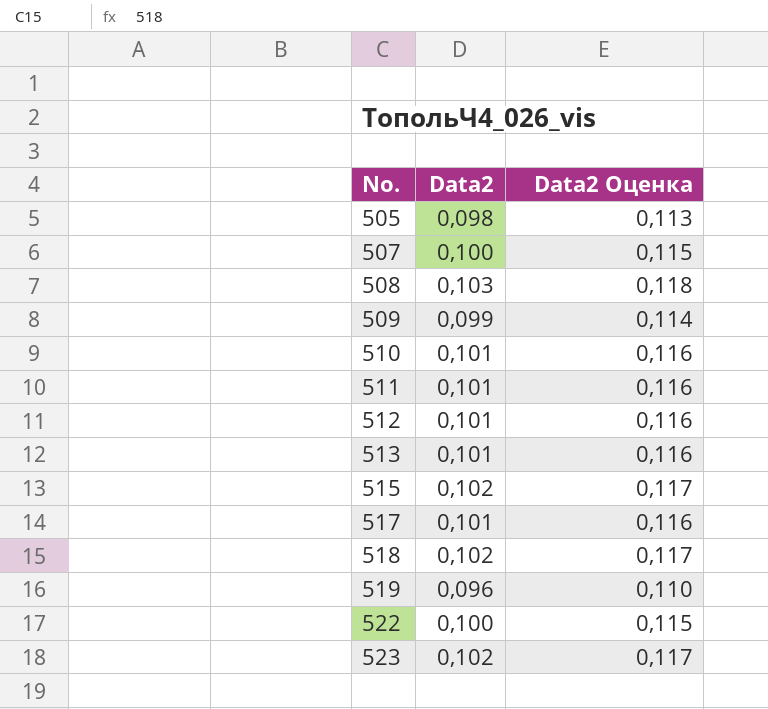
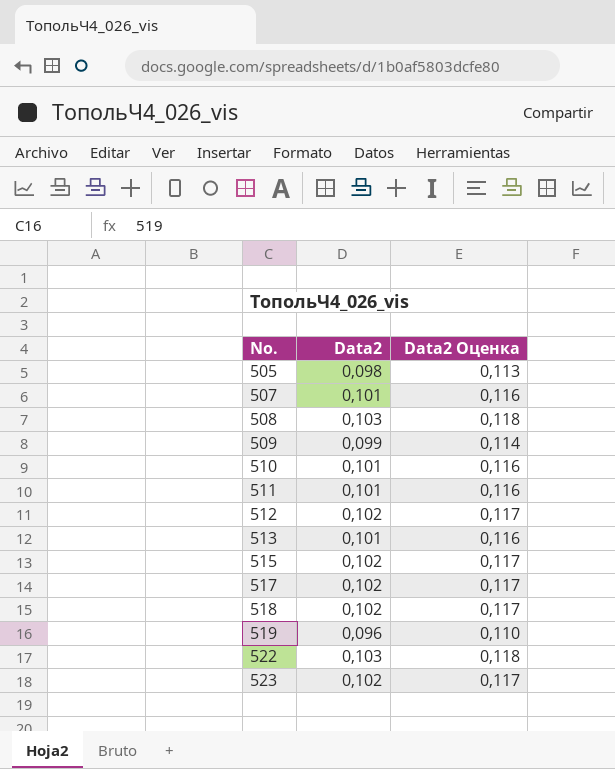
507 | Data2: 0,100 -> 0,101
507 | Data2 Оценка: 0,115 -> 0,116
512 | Data2: 0,101 -> 0,102
512 | Data2 Оценка: 0,116 -> 0,117
517 | Data2: 0,101 -> 0,102
517 | Data2 Оценка: 0,116 -> 0,117
522 | Data2: 0,100 -> 0,103
522 | Data2 Оценка: 0,115 -> 0,118

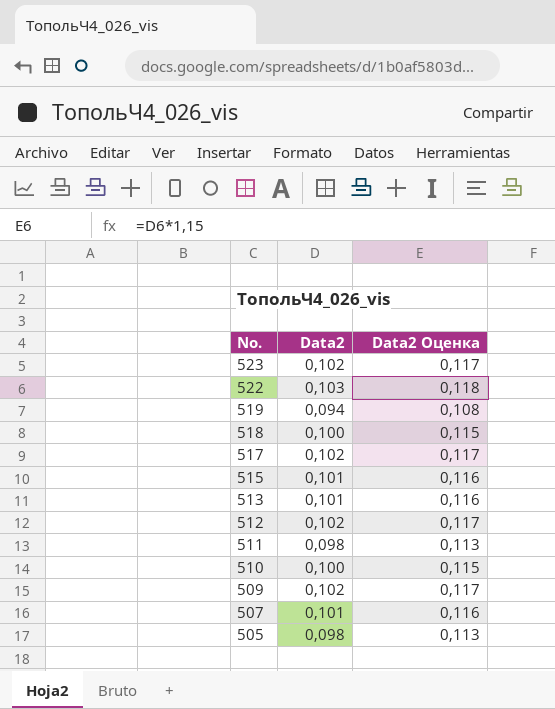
row order: No. ascending -> No. descending
row 508: 0,103 | 0,118 -> none
519 | Data2: 0,096 -> 0,094
519 | Data2 Оценка: 0,110 -> 0,108
518 | Data2: 0,102 -> 0,100
518 | Data2 Оценка: 0,117 -> 0,115
515 | Data2: 0,102 -> 0,101
515 | Data2 Оценка: 0,117 -> 0,116
511 | Data2: 0,101 -> 0,098
511 | Data2 Оценка: 0,116 -> 0,113
510 | Data2: 0,101 -> 0,100
510 | Data2 Оценка: 0,116 -> 0,115
509 | Data2: 0,099 -> 0,102
509 | Data2 Оценка: 0,114 -> 0,117

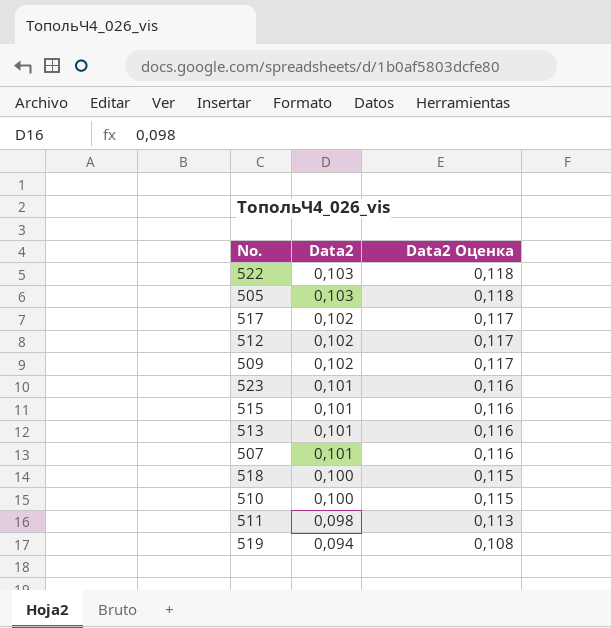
row order: No. descending -> Data2 descending
505 | Data2: 0,098 -> 0,103
505 | Data2 Оценка: 0,113 -> 0,118
523 | Data2: 0,102 -> 0,101
523 | Data2 Оценка: 0,117 -> 0,116

